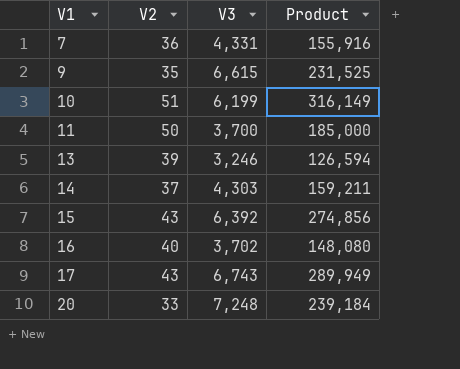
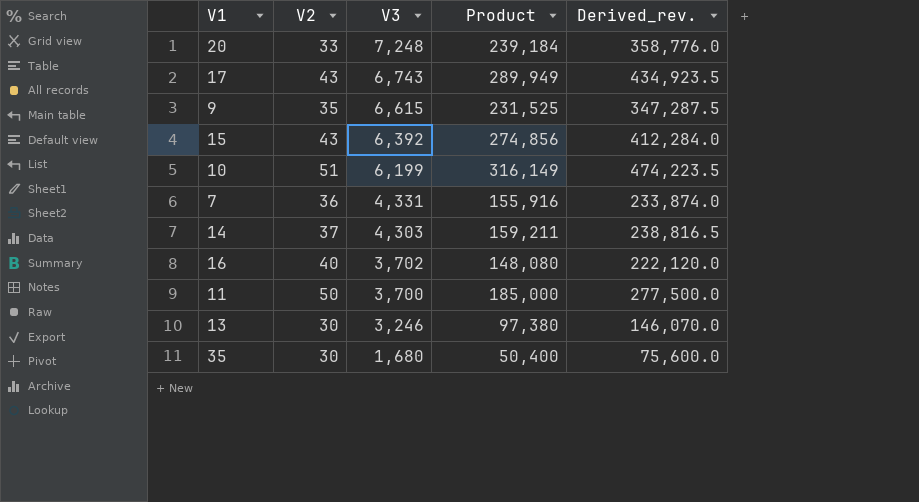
row order: V1 ascending -> V3 descending
column Derived_rev. | formula: none -> [Product] * 1.5
13 | V2: 39 -> 30
13 | Product: 126,594 -> 97,380
row 35: none -> 30 | 1,680 | 50,400 | 75,600.0

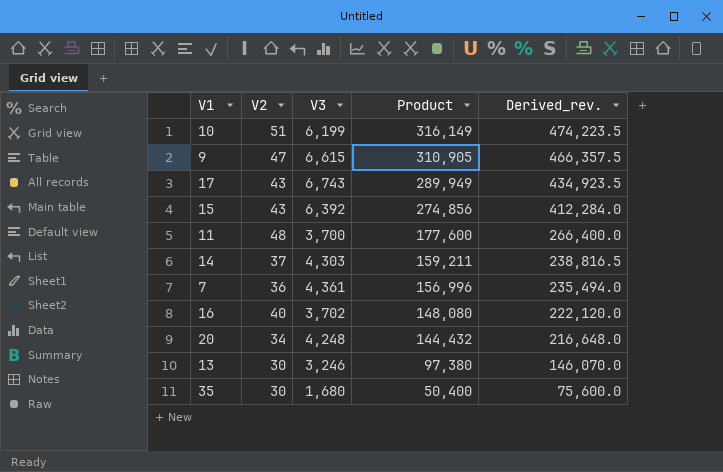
row order: V3 descending -> Product descending
9 | V2: 35 -> 47
9 | Product: 231,525 -> 310,905
9 | Derived_rev.: 347,287.5 -> 466,357.5
11 | V2: 50 -> 48
11 | Product: 185,000 -> 177,600
11 | Derived_rev.: 277,500.0 -> 266,400.0
7 | V3: 4,331 -> 4,361
7 | Product: 155,916 -> 156,996
7 | Derived_rev.: 233,874.0 -> 235,494.0
20 | V2: 33 -> 34
20 | V3: 7,248 -> 4,248
20 | Product: 239,184 -> 144,432
20 | Derived_rev.: 358,776.0 -> 216,648.0

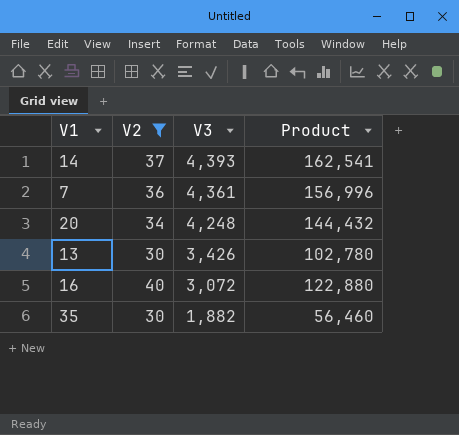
filter: none -> V2 <= 40
row order: Product descending -> V3 descending
column Derived_rev. | formula: [Product] * 1.5 -> none
14 | V3: 4,303 -> 4,393
14 | Product: 159,211 -> 162,541
13 | V3: 3,246 -> 3,426
13 | Product: 97,380 -> 102,780
16 | V3: 3,702 -> 3,072
16 | Product: 148,080 -> 122,880
35 | V3: 1,680 -> 1,882
35 | Product: 50,400 -> 56,460

